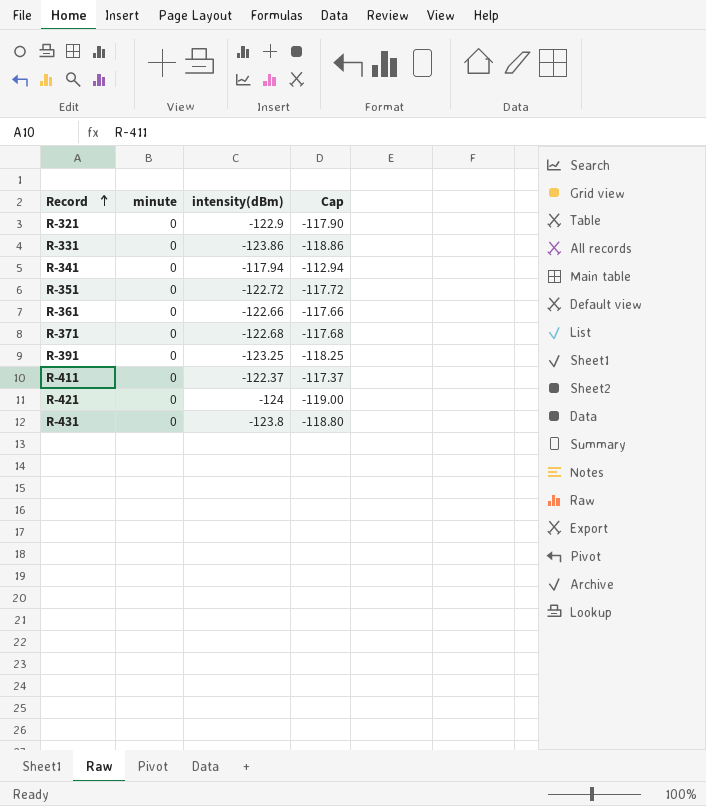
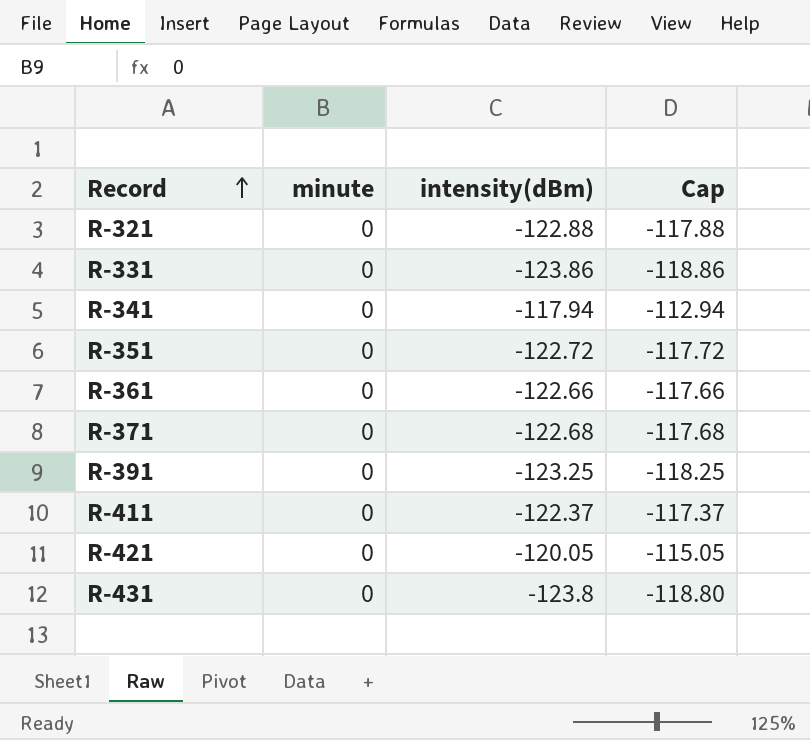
R-321 | intensity(dBm): -122.9 -> -122.88
R-321 | Cap: -117.90 -> -117.88
R-421 | intensity(dBm): -124 -> -120.05
R-421 | Cap: -119.00 -> -115.05

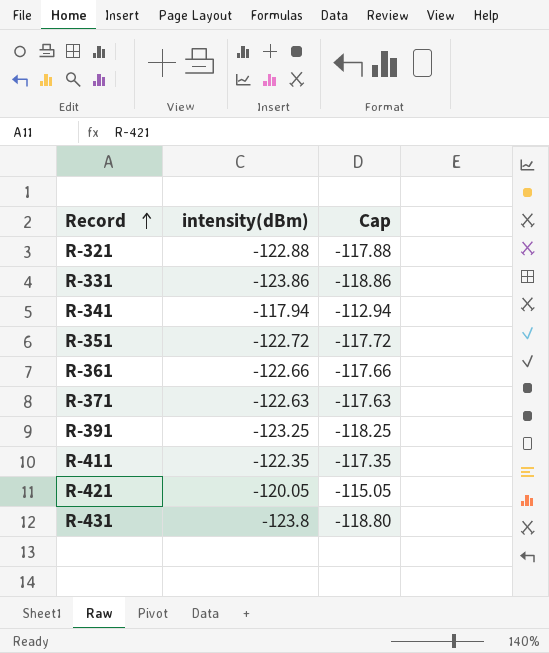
column minute | position: 2 -> none
R-371 | intensity(dBm): -122.68 -> -122.63
R-371 | Cap: -117.68 -> -117.63
R-411 | intensity(dBm): -122.37 -> -122.35
R-411 | Cap: -117.37 -> -117.35

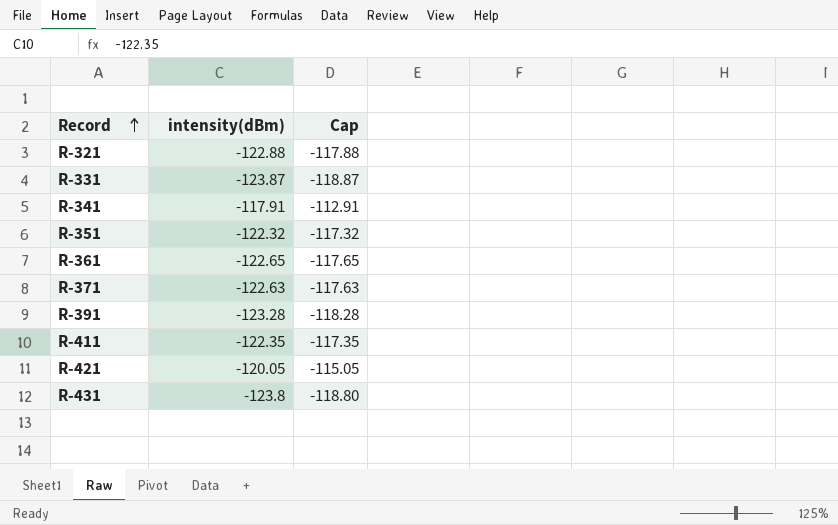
R-331 | intensity(dBm): -123.86 -> -123.87
R-331 | Cap: -118.86 -> -118.87
R-341 | intensity(dBm): -117.94 -> -117.91
R-341 | Cap: -112.94 -> -112.91
R-351 | intensity(dBm): -122.72 -> -122.32
R-351 | Cap: -117.72 -> -117.32
R-361 | intensity(dBm): -122.66 -> -122.65
R-361 | Cap: -117.66 -> -117.65
R-391 | intensity(dBm): -123.25 -> -123.28
R-391 | Cap: -118.25 -> -118.28

